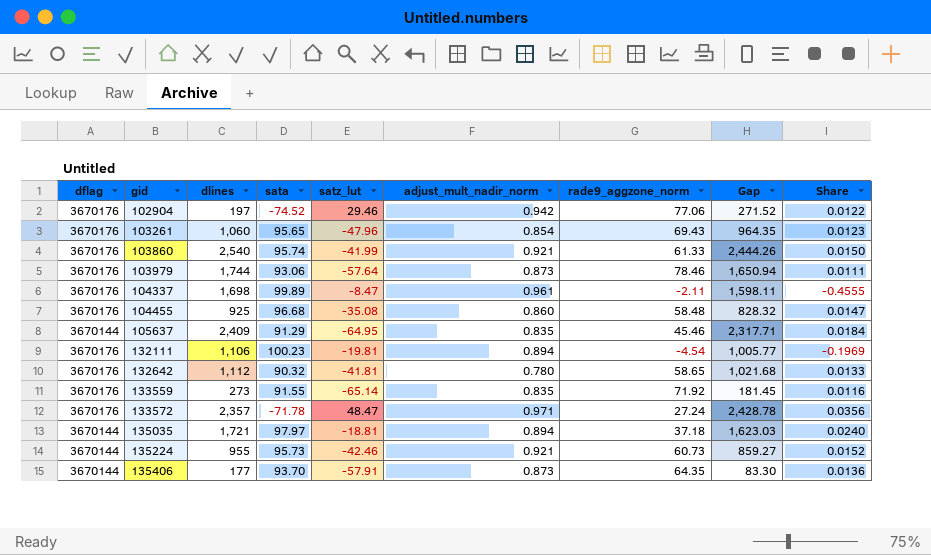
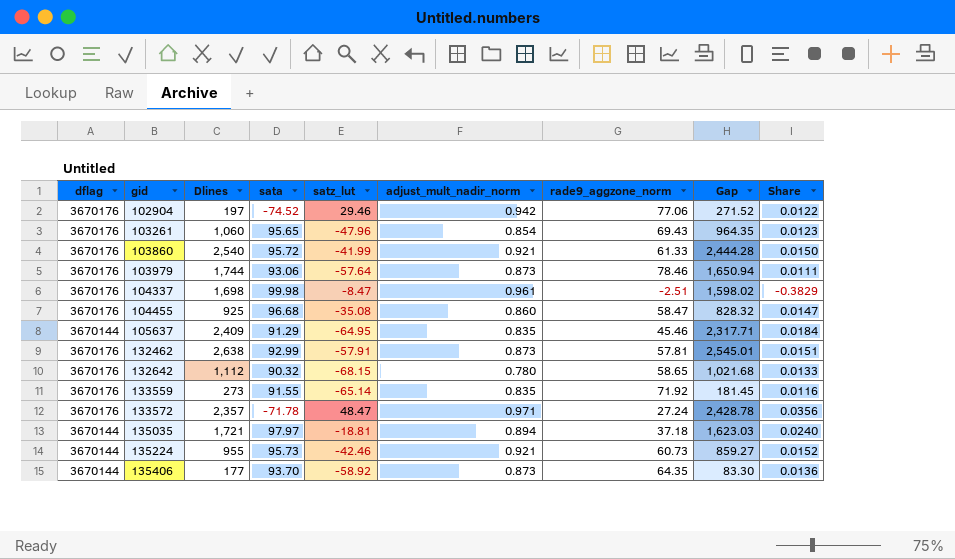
column name: dlines -> Dlines
row 132111: 3670176 | 1,106 | 100.23 | -19.81 | 0.894 | -4.54 | 1,005.77 | -0.1969 -> none
103860 | sata: 95.74 -> 95.72
103860 | Gap: 2,444.26 -> 2,444.28
104337 | sata: 99.89 -> 99.98
104337 | rade9_aggzone_norm: -2.11 -> -2.51
104337 | Gap: 1,598.11 -> 1,598.02
104337 | Share: -0.4555 -> -0.3829
104455 | rade9_aggzone_norm: 58.48 -> 58.47
row 132462: none -> 3670176 | 2,638 | 92.99 | -57.91 | 0.873 | 57.81 | 2,545.01 | 0.0151
132642 | satz_lut: -41.81 -> -68.15
135406 | satz_lut: -57.91 -> -58.92

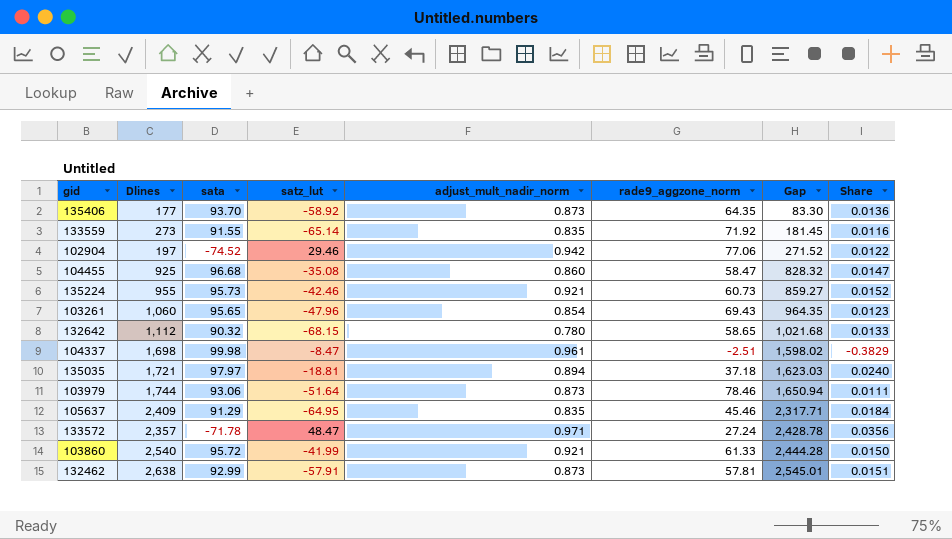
row order: gid ascending -> Gap ascending
column dflag | position: 1 -> none
103979 | satz_lut: -57.64 -> -51.64

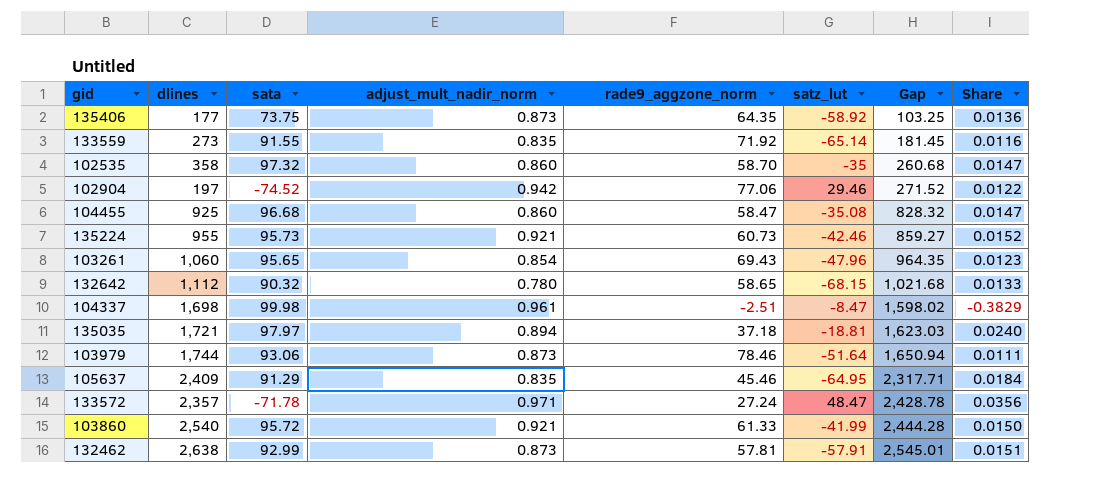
column name: Dlines -> dlines
column satz_lut | position: 4 -> 6
135406 | sata: 93.70 -> 73.75
135406 | Gap: 83.30 -> 103.25
row 102535: none -> 358 | 97.32 | 0.860 | 58.70 | -35 | 260.68 | 0.0147

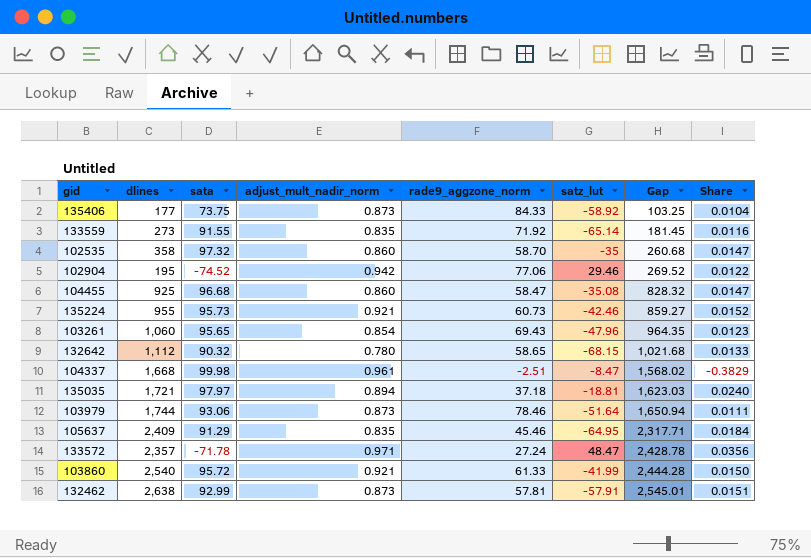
135406 | rade9_aggzone_norm: 64.35 -> 84.33
135406 | Share: 0.0136 -> 0.0104
102904 | dlines: 197 -> 195
102904 | Gap: 271.52 -> 269.52
104337 | dlines: 1,698 -> 1,668
104337 | Gap: 1,598.02 -> 1,568.02

